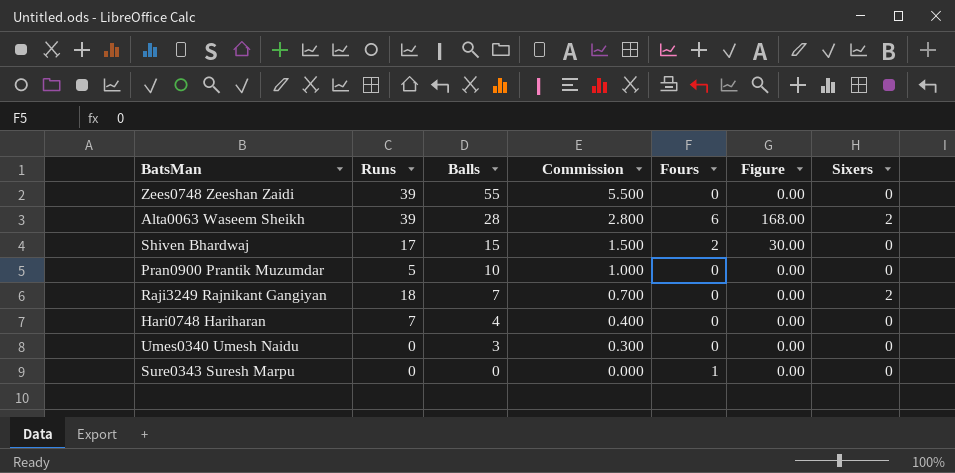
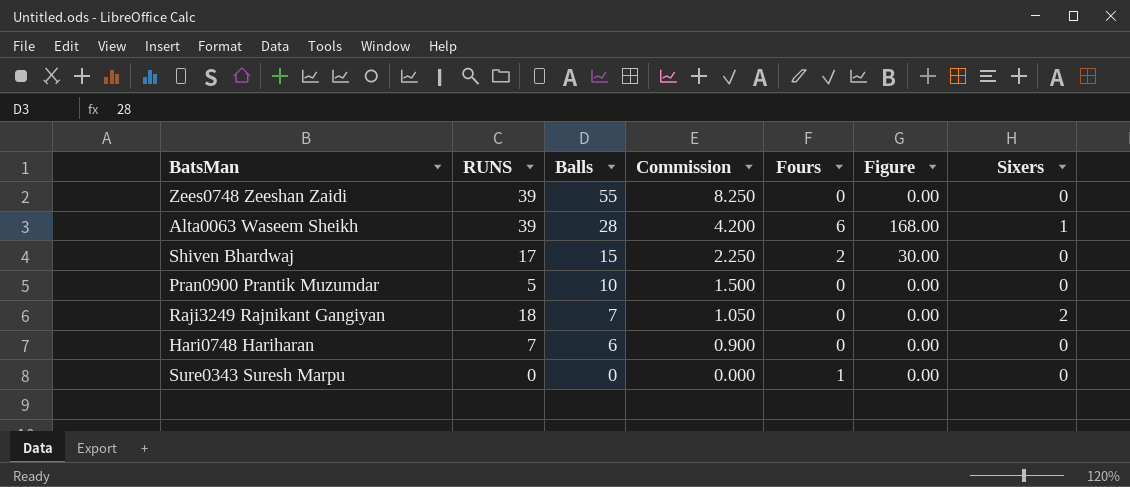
column name: Runs -> RUNS
column Commission | formula: [Balls] * 0.1 -> [Balls] * 0.15
row Umes0340 Umesh Naidu: 0 | 3 | 0.300 | 0 | 0.00 | 0 -> none
Alta0063 Waseem Sheikh | Sixers: 2 -> 1
Hari0748 Hariharan | Balls: 4 -> 6

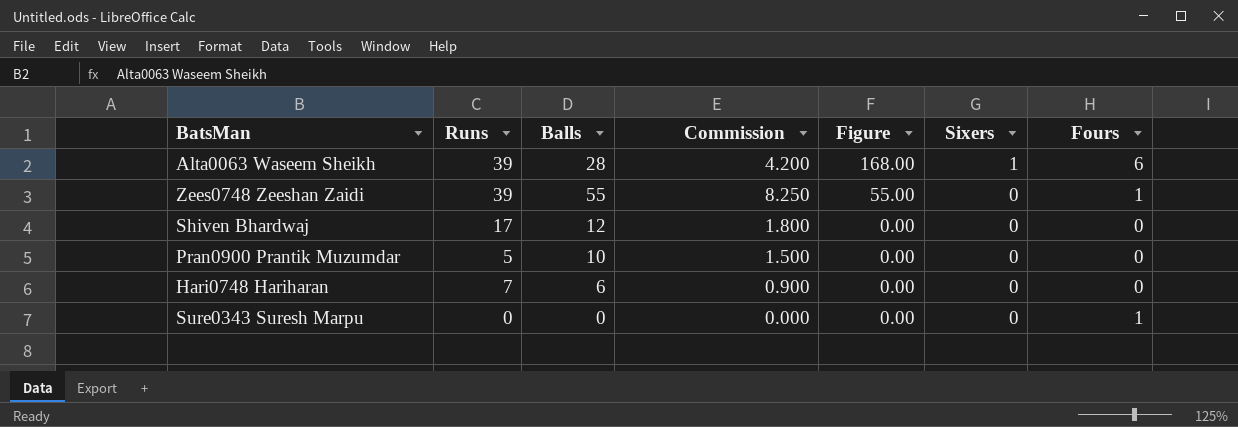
row order: Balls descending -> Figure descending
column name: RUNS -> Runs
column Fours | position: 5 -> 7
row Raji3249 Rajnikant Gangiyan: 18 | 7 | 1.050 | 0 | 0.00 | 2 -> none
Zees0748 Zeeshan Zaidi | Figure: 0.00 -> 55.00
Zees0748 Zeeshan Zaidi | Fours: 0 -> 1
Shiven Bhardwaj | Balls: 15 -> 12
Shiven Bhardwaj | Commission: 2.250 -> 1.800
Shiven Bhardwaj | Figure: 30.00 -> 0.00
Shiven Bhardwaj | Fours: 2 -> 0

